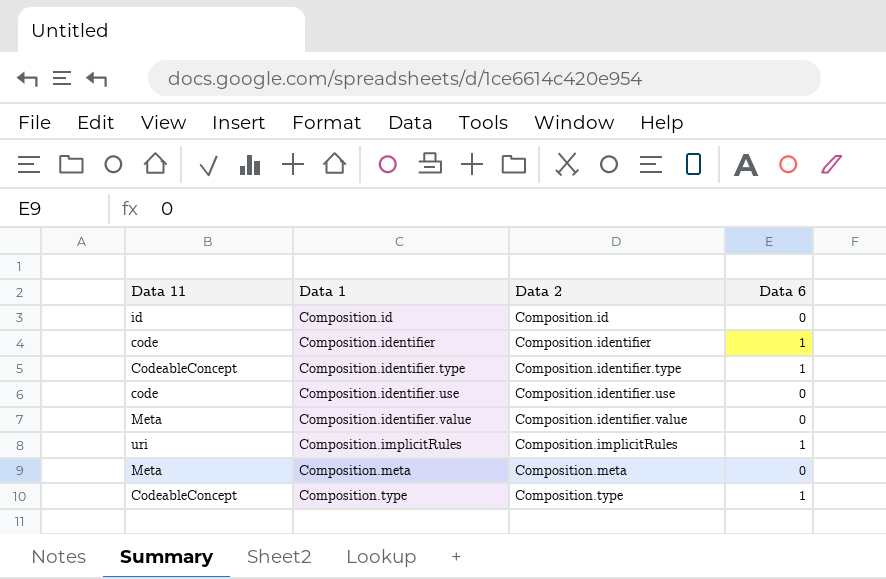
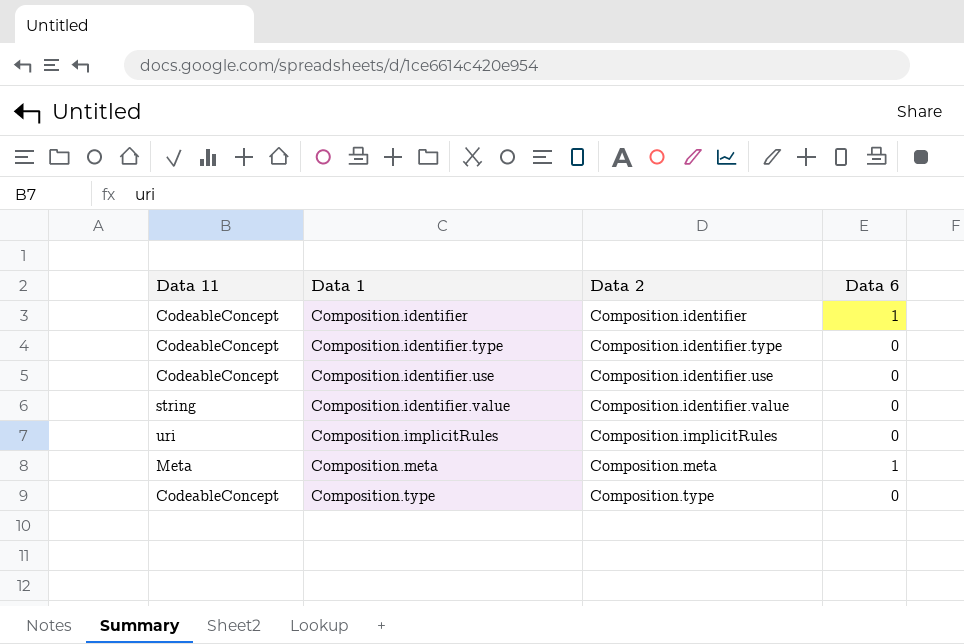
row Composition.id: id | Composition.id | 0 -> none
Composition.identifier | Data 11: code -> CodeableConcept
Composition.identifier.type | Data 6: 1 -> 0
Composition.identifier.use | Data 11: code -> CodeableConcept
Composition.identifier.value | Data 11: Meta -> string
Composition.implicitRules | Data 6: 1 -> 0
Composition.meta | Data 6: 0 -> 1
Composition.type | Data 6: 1 -> 0

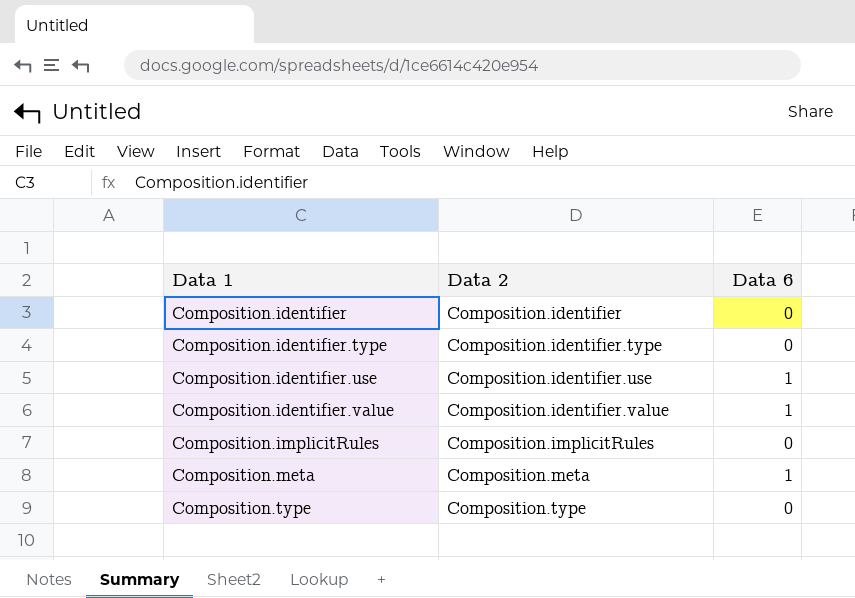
column Data 11 | position: 1 -> none
Composition.identifier | Data 6: 1 -> 0
Composition.identifier.use | Data 6: 0 -> 1
Composition.identifier.value | Data 6: 0 -> 1

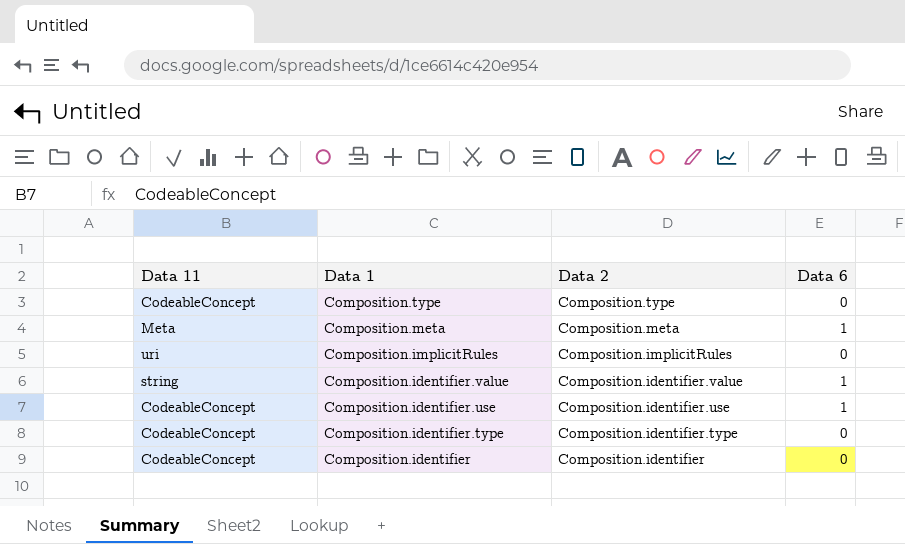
row order: Data 1 ascending -> Data 1 descending
column Data 11 | position: none -> 1

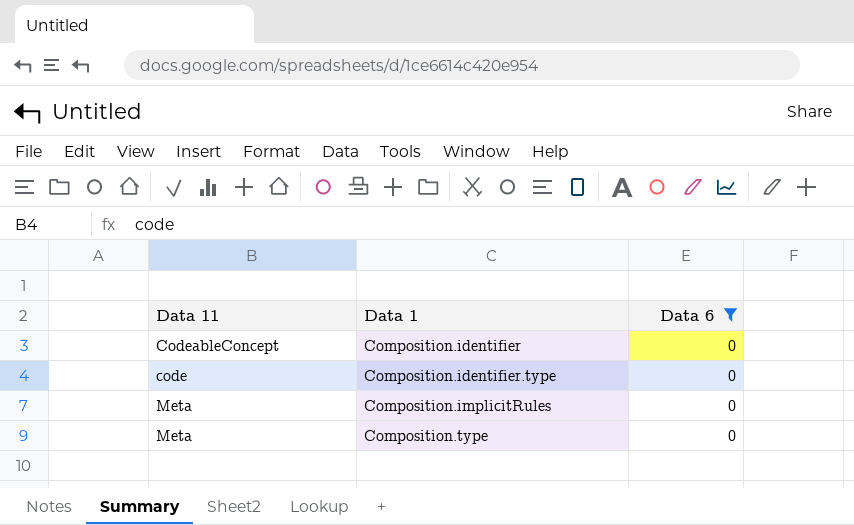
filter: none -> Data 6 = 0
row order: Data 1 descending -> Data 1 ascending
column Data 2 | position: 3 -> none
Composition.identifier.type | Data 11: CodeableConcept -> code
Composition.implicitRules | Data 11: uri -> Meta
Composition.type | Data 11: CodeableConcept -> Meta

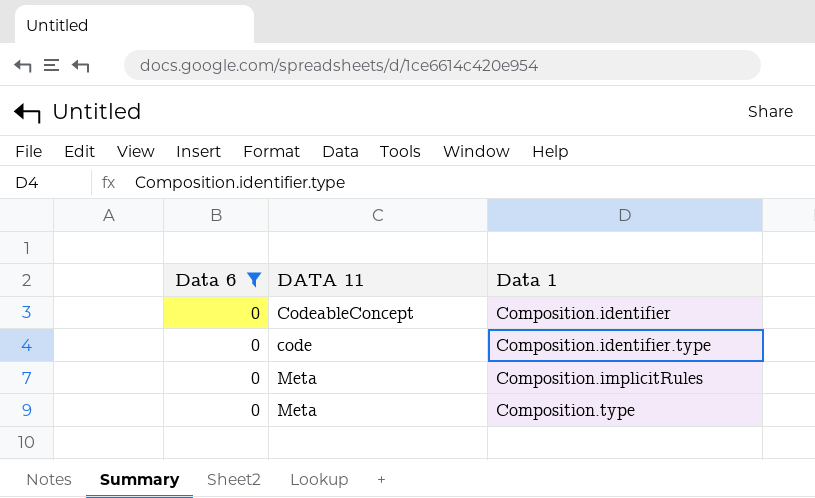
column Data 6 | position: 3 -> 1
column name: Data 11 -> DATA 11

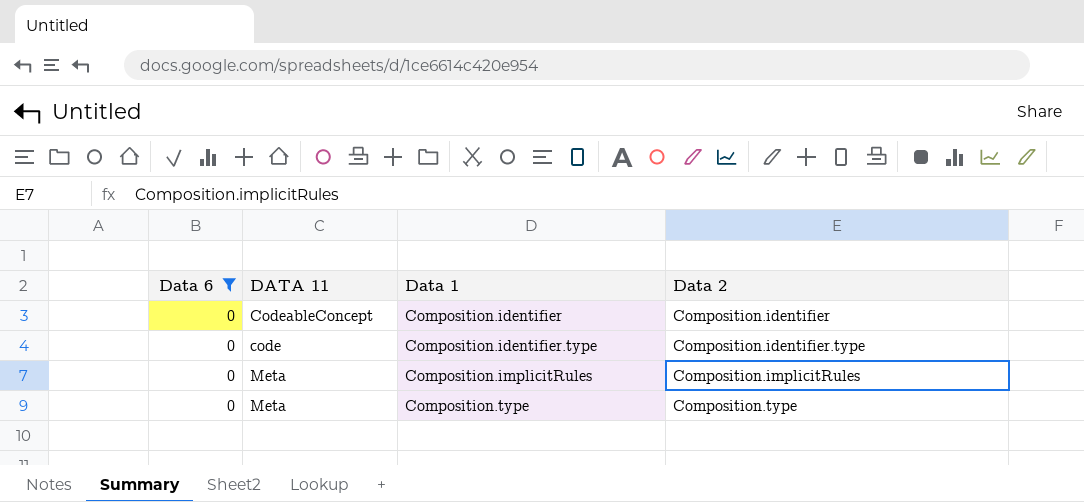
column Data 2 | position: none -> 4

